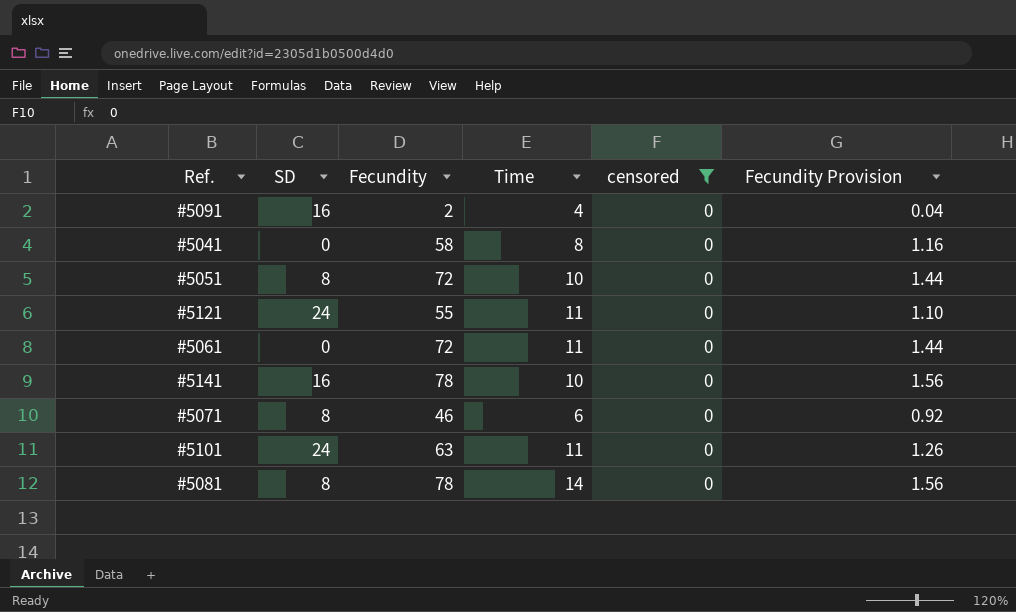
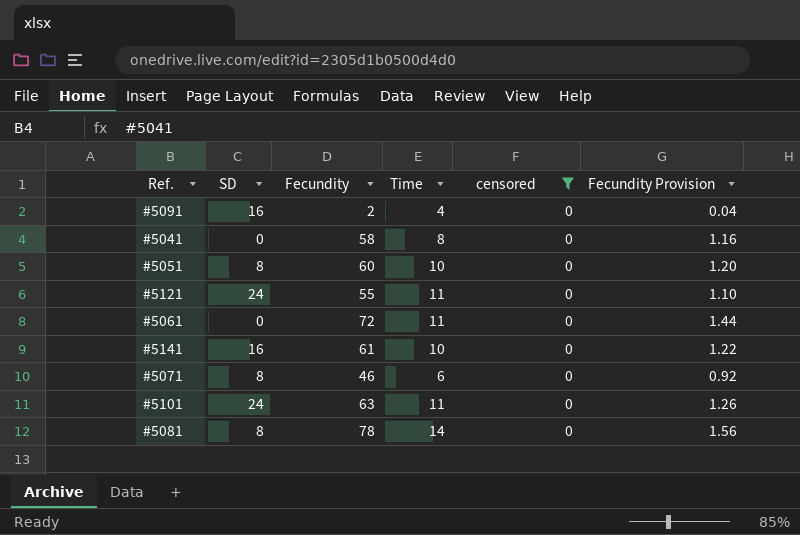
#5051 | Fecundity: 72 -> 60
#5051 | Fecundity Provision: 1.44 -> 1.20
#5141 | Fecundity: 78 -> 61
#5141 | Fecundity Provision: 1.56 -> 1.22

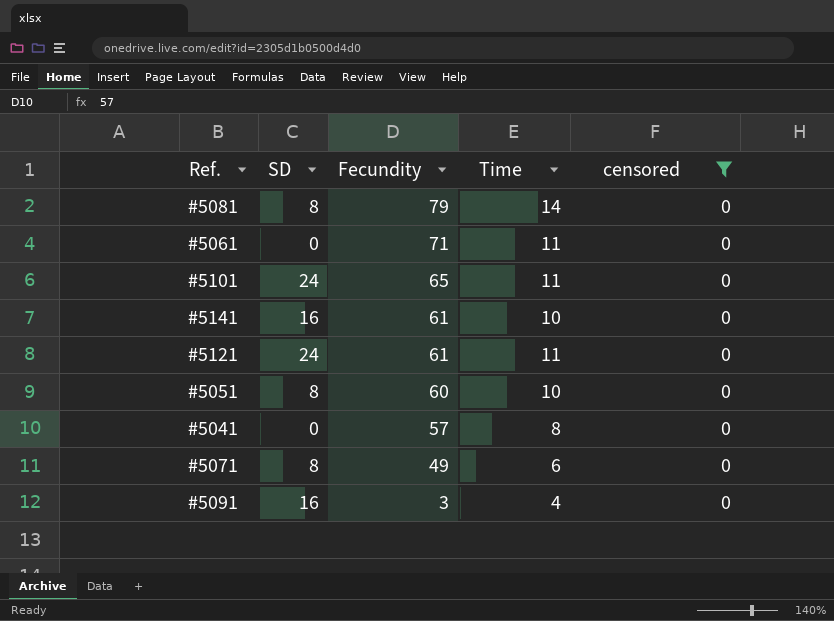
row order: none -> Fecundity descending
column Fecundity Provision | formula: [Fecundity] * 0.02 -> none
#5081 | Fecundity: 78 -> 79
#5061 | Fecundity: 72 -> 71
#5101 | Fecundity: 63 -> 65
#5121 | Fecundity: 55 -> 61
#5041 | Fecundity: 58 -> 57
#5071 | Fecundity: 46 -> 49
#5091 | Fecundity: 2 -> 3

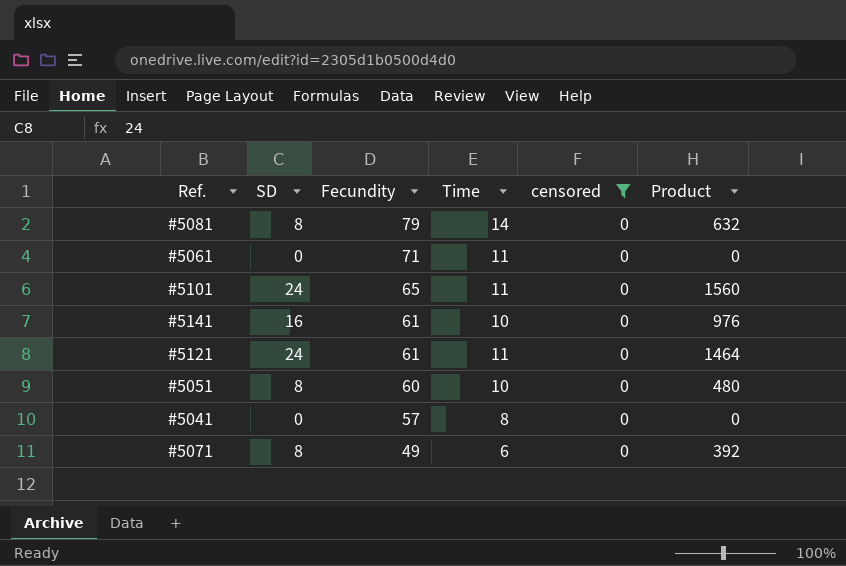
column Product | formula: none -> [SD] * [Fecundity]
row #5091: 16 | 3 | 4 | 0 -> none

